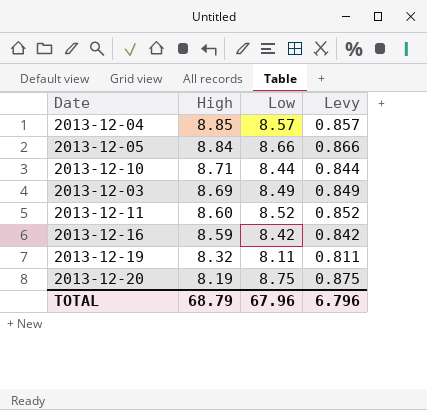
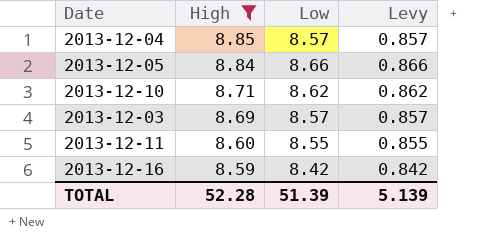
filter: none -> High >= 8.59
2013-12-10 | Low: 8.44 -> 8.62
2013-12-10 | Levy: 0.844 -> 0.862
2013-12-03 | Low: 8.49 -> 8.57
2013-12-03 | Levy: 0.849 -> 0.857
2013-12-11 | Low: 8.52 -> 8.55
2013-12-11 | Levy: 0.852 -> 0.855
TOTAL | High: 68.79 -> 52.28
TOTAL | Low: 67.96 -> 51.39
TOTAL | Levy: 6.796 -> 5.139

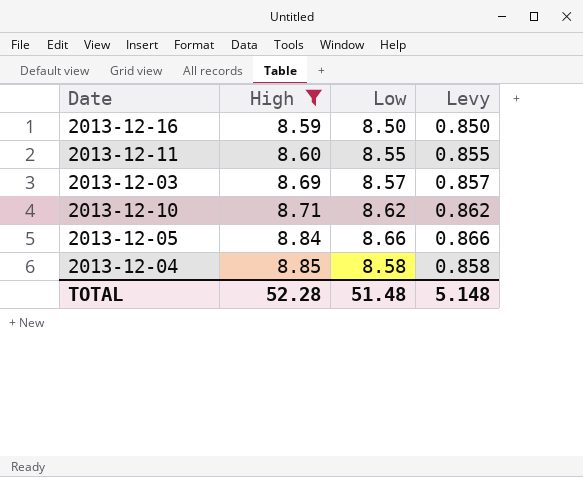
row order: High descending -> High ascending
2013-12-16 | Low: 8.42 -> 8.50
2013-12-16 | Levy: 0.842 -> 0.850
2013-12-04 | Low: 8.57 -> 8.58
2013-12-04 | Levy: 0.857 -> 0.858
TOTAL | Low: 51.39 -> 51.48
TOTAL | Levy: 5.139 -> 5.148

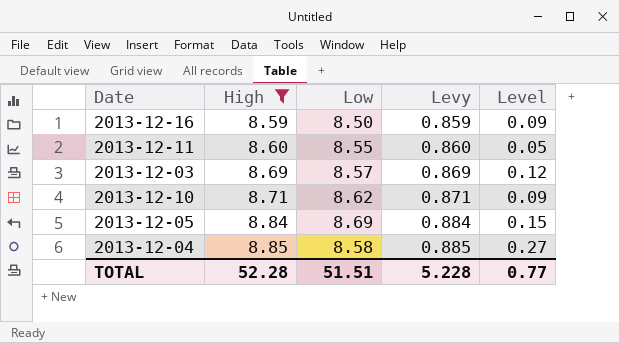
column Levy | formula: [Low] * 0.1 -> [High] * 0.1
column Level | formula: none -> [High] - [Low]
2013-12-05 | Low: 8.66 -> 8.69
TOTAL | Low: 51.48 -> 51.51
TOTAL | Levy: 5.148 -> 5.228

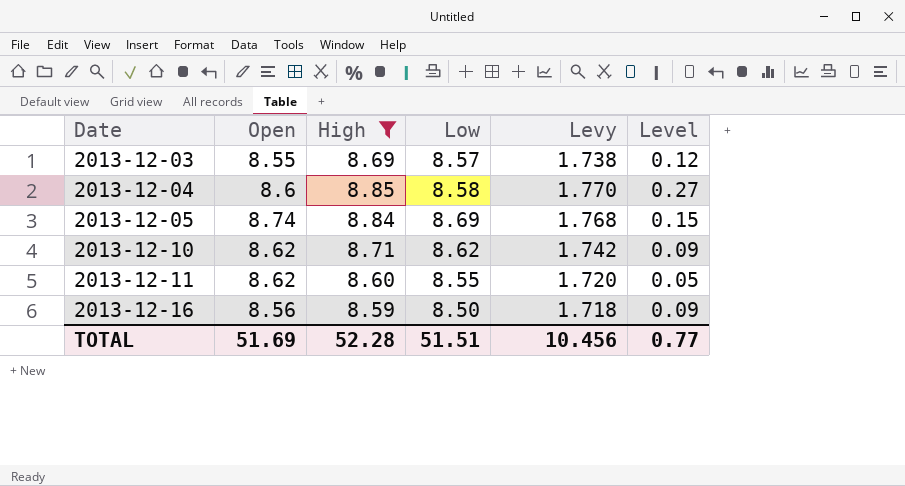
row order: High ascending -> Date ascending
column Open | position: none -> 2
column Levy | formula: [High] * 0.1 -> [High] * 0.2
TOTAL | Levy: 5.228 -> 10.456

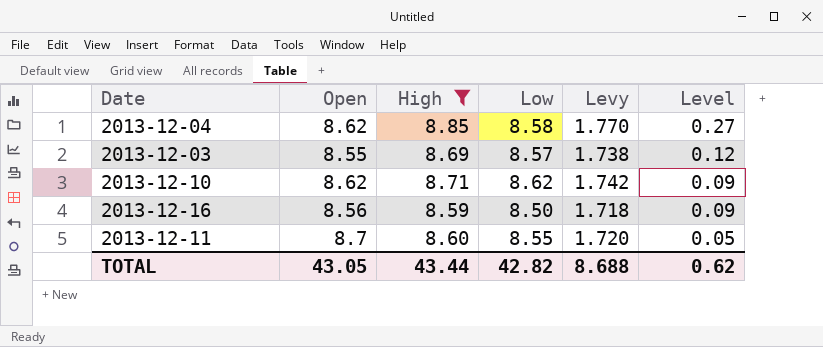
row order: Date ascending -> Level descending
row 2013-12-05: 8.74 | 8.84 | 8.69 | 1.768 | 0.15 -> none
2013-12-04 | Open: 8.6 -> 8.62
2013-12-11 | Open: 8.62 -> 8.7
TOTAL | Open: 51.69 -> 43.05
TOTAL | High: 52.28 -> 43.44
TOTAL | Low: 51.51 -> 42.82
TOTAL | Levy: 10.456 -> 8.688
TOTAL | Level: 0.77 -> 0.62

